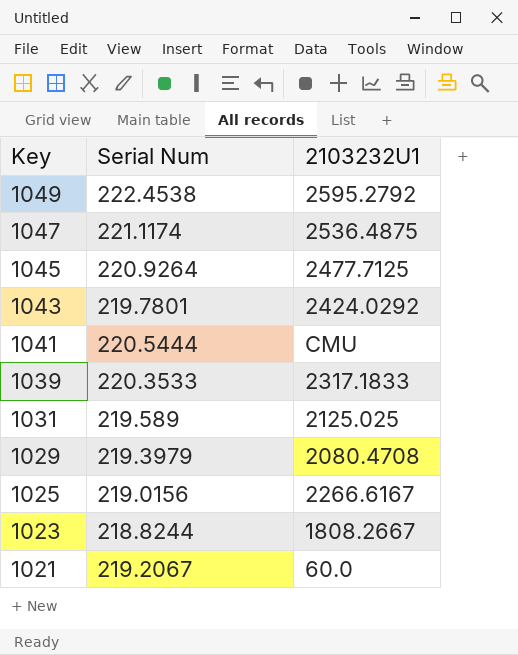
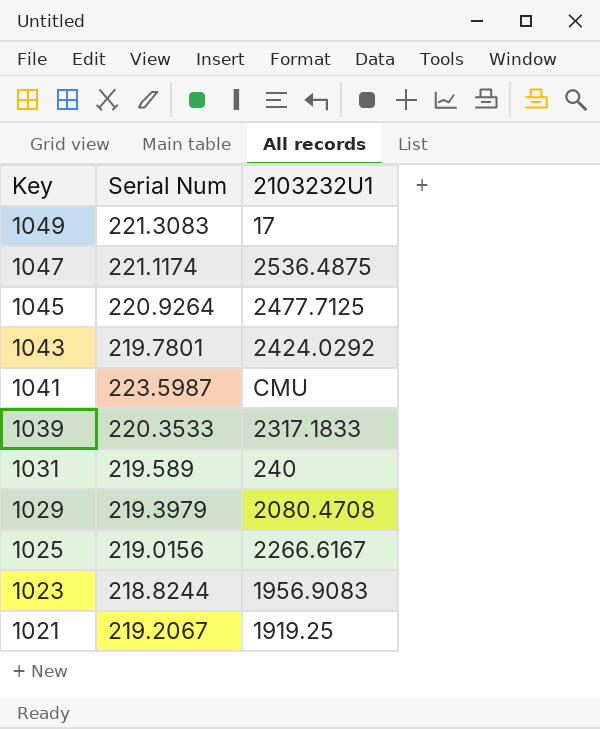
1049 | Serial Num: 222.4538 -> 221.3083
1049 | 2103232U1: 2595.2792 -> 17
1041 | Serial Num: 220.5444 -> 223.5987
1031 | 2103232U1: 2125.025 -> 240
1023 | 2103232U1: 1808.2667 -> 1956.9083
1021 | 2103232U1: 60.0 -> 1919.25

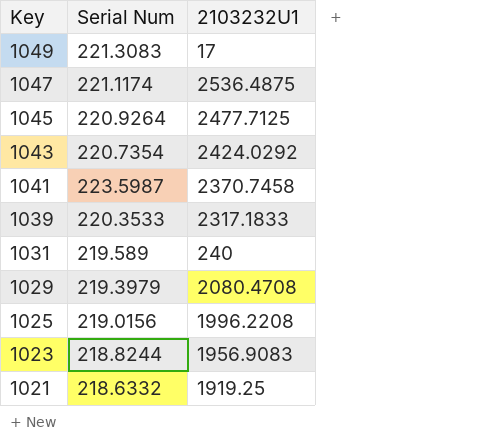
1043 | Serial Num: 219.7801 -> 220.7354
1041 | 2103232U1: CMU -> 2370.7458
1025 | 2103232U1: 2266.6167 -> 1996.2208
1021 | Serial Num: 219.2067 -> 218.6332

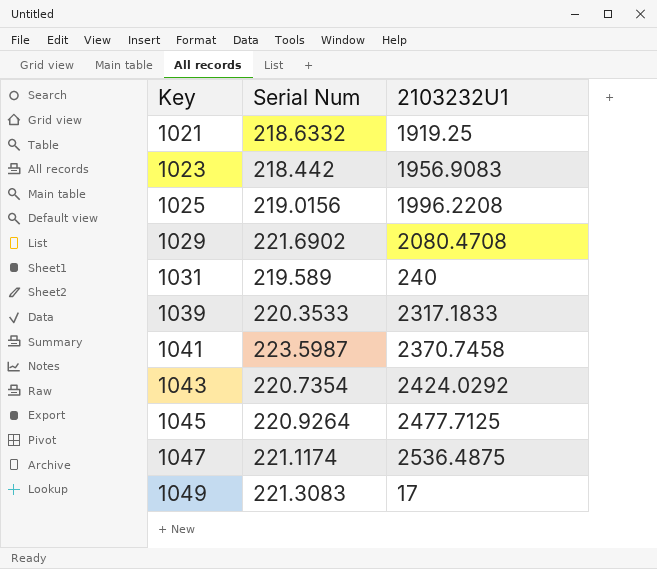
row order: Key descending -> Key ascending
1023 | Serial Num: 218.8244 -> 218.442
1029 | Serial Num: 219.3979 -> 221.6902

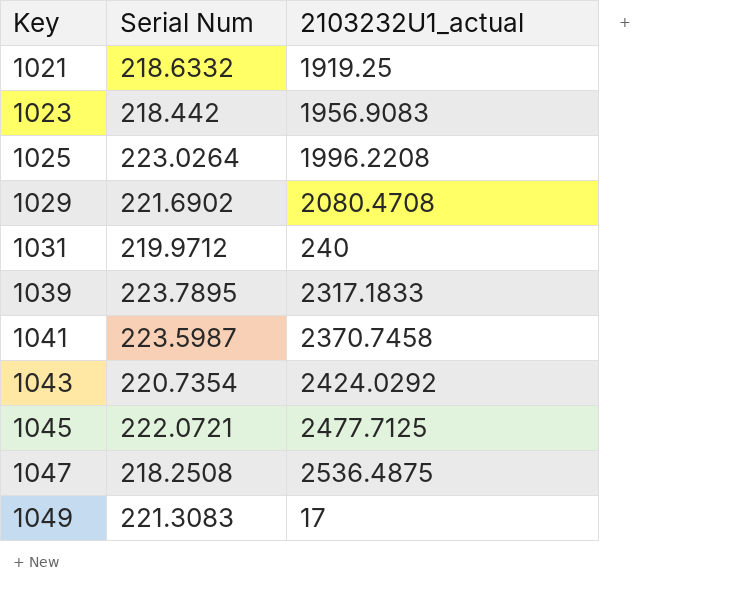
column name: 2103232U1 -> 2103232U1_actual
1025 | Serial Num: 219.0156 -> 223.0264
1031 | Serial Num: 219.589 -> 219.9712
1039 | Serial Num: 220.3533 -> 223.7895
1045 | Serial Num: 220.9264 -> 222.0721
1047 | Serial Num: 221.1174 -> 218.2508

